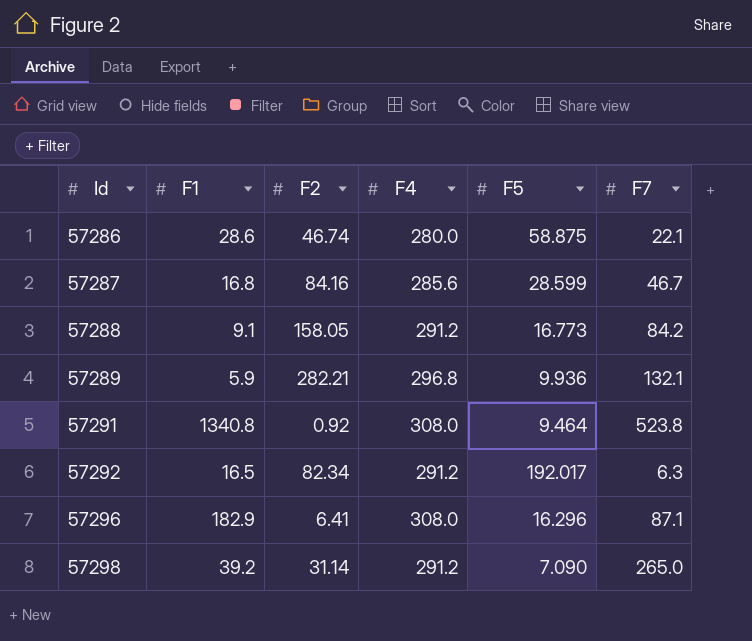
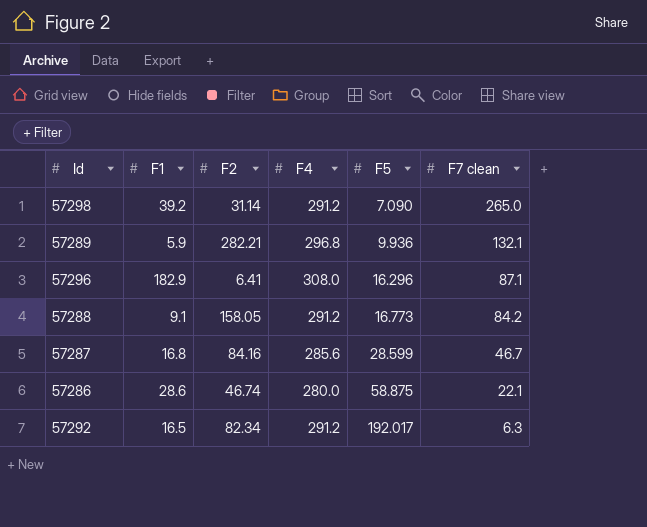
row order: Id ascending -> F5 ascending
column name: F7 -> F7 clean
row 57291: 1340.8 | 0.92 | 308.0 | 9.464 | 523.8 -> none

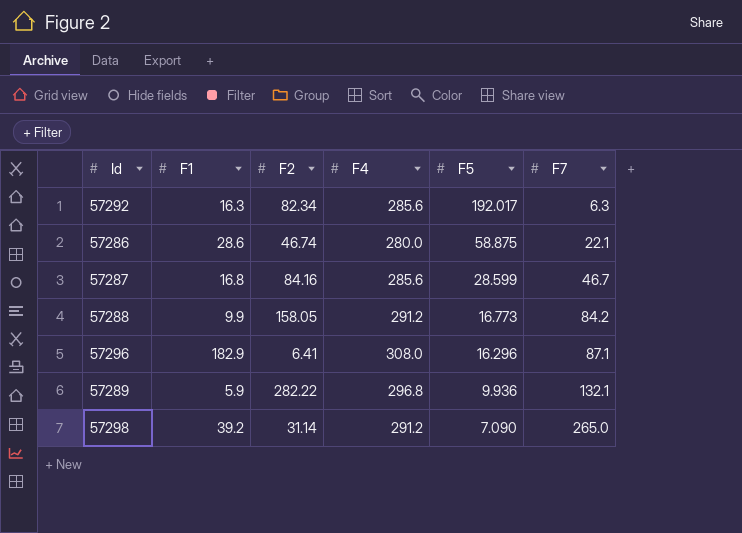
row order: F5 ascending -> F5 descending
column name: F7 clean -> F7
57292 | F1: 16.5 -> 16.3
57292 | F4: 291.2 -> 285.6
57288 | F1: 9.1 -> 9.9
57289 | F2: 282.21 -> 282.22

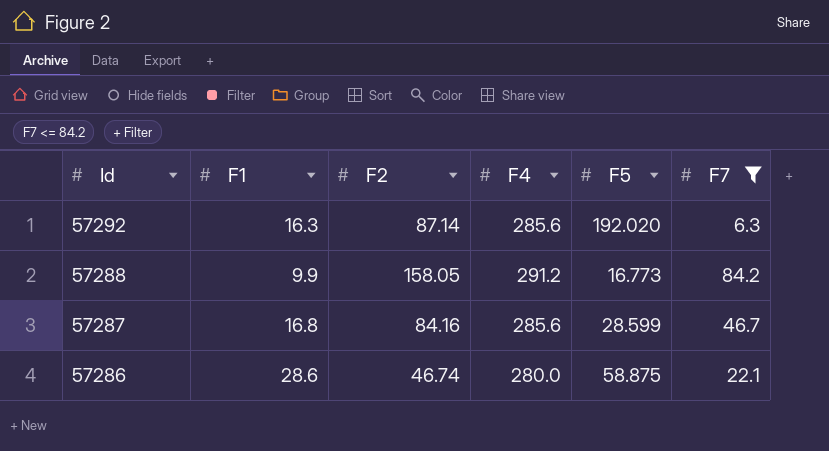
filter: none -> F7 <= 84.2
row order: F5 descending -> Id descending
57292 | F2: 82.34 -> 87.14
57292 | F5: 192.017 -> 192.020

